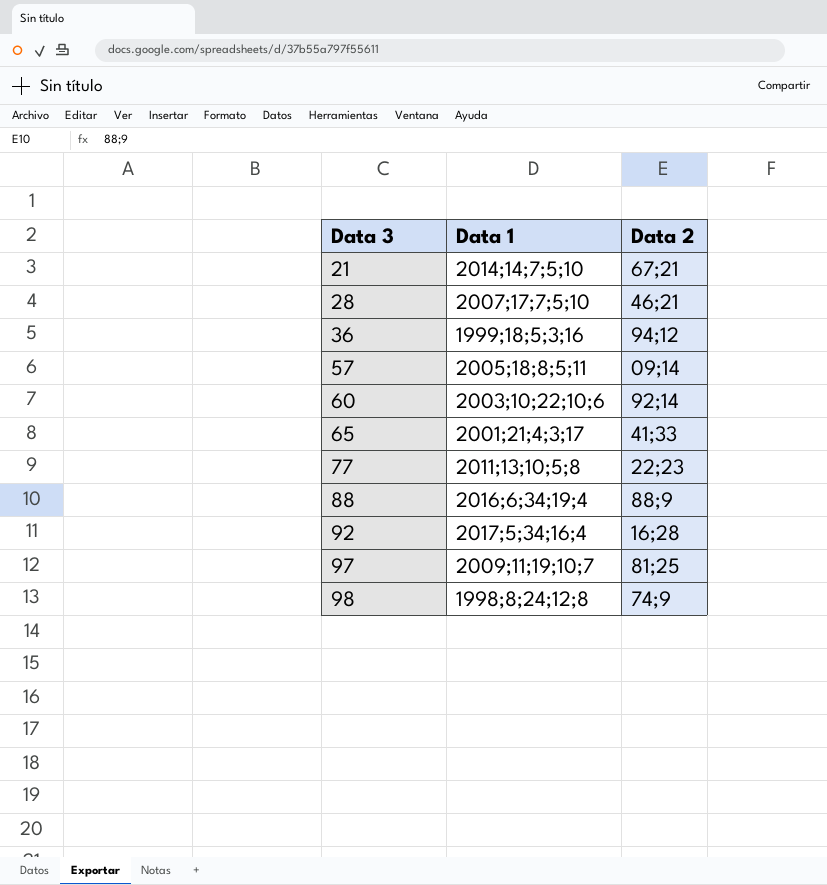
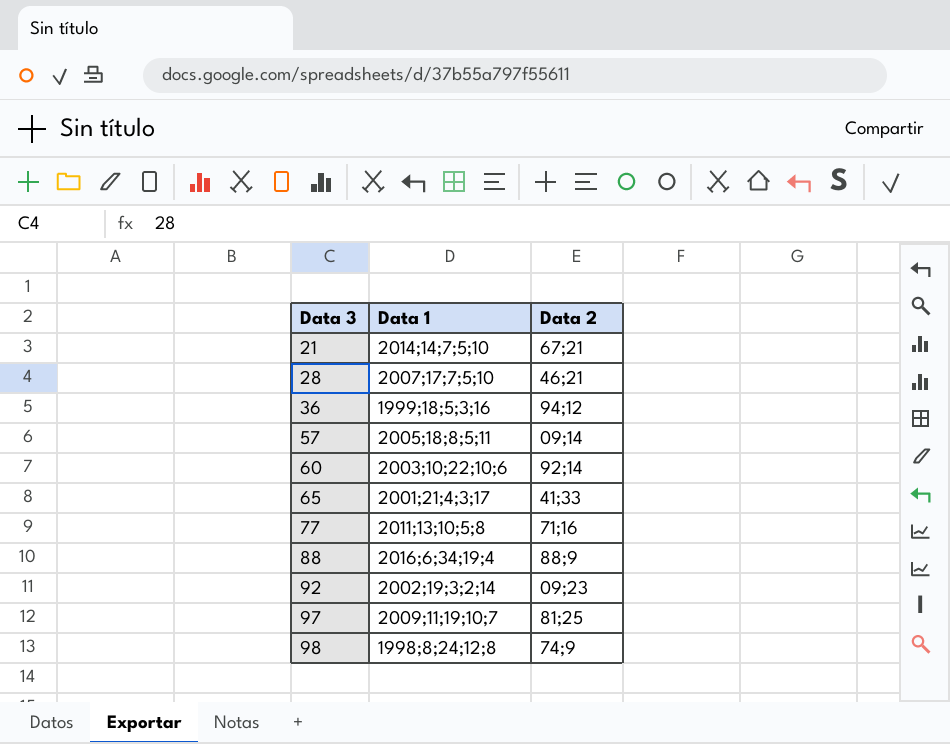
77 | Data 2: 22;23 -> 71;16
92 | Data 1: 2017;5;34;16;4 -> 2002;19;3;2;14
92 | Data 2: 16;28 -> 09;23

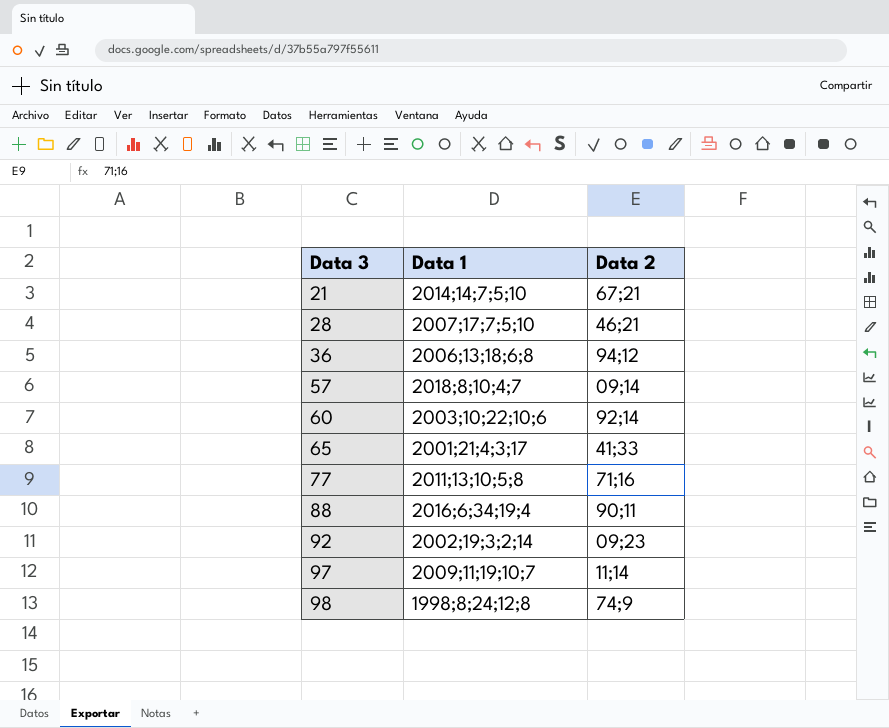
36 | Data 1: 1999;18;5;3;16 -> 2006;13;18;6;8
57 | Data 1: 2005;18;8;5;11 -> 2018;8;10;4;7
88 | Data 2: 88;9 -> 90;11
97 | Data 2: 81;25 -> 11;14

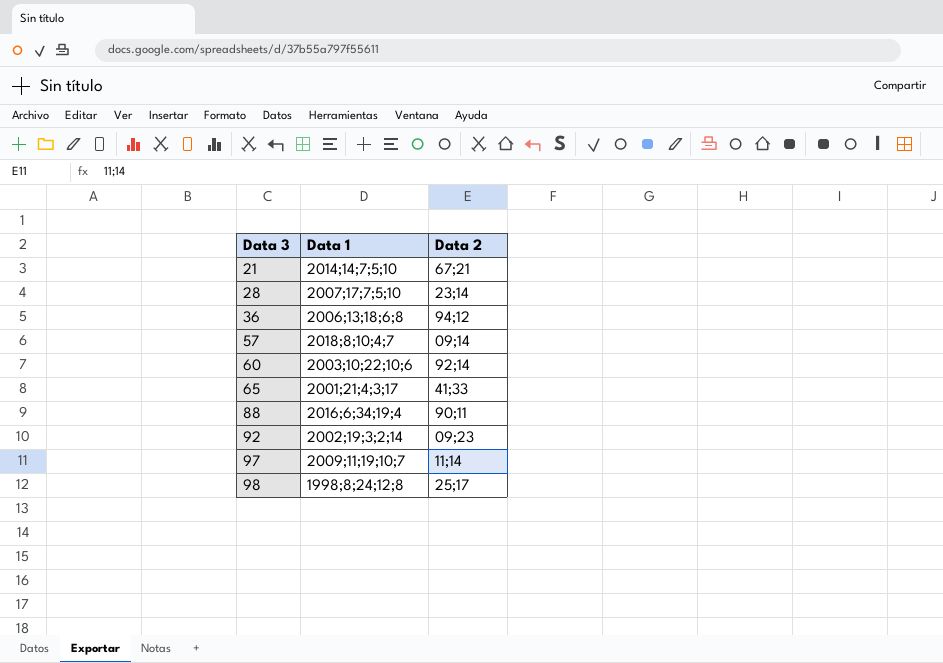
row 77: 2011;13;10;5;8 | 71;16 -> none
28 | Data 2: 46;21 -> 23;14
98 | Data 2: 74;9 -> 25;17

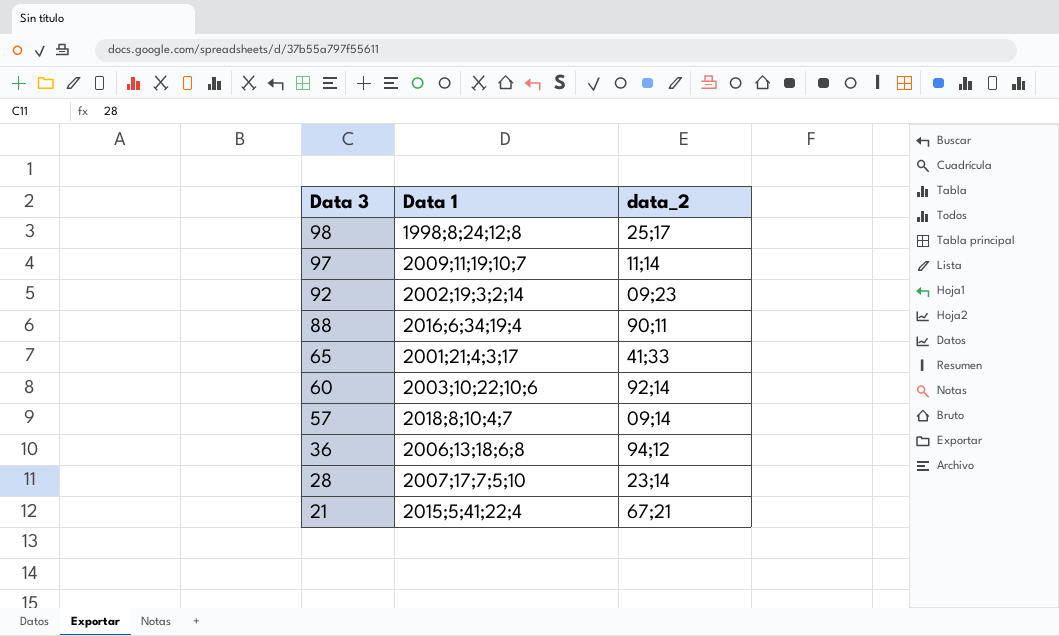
row order: Data 3 ascending -> Data 3 descending
column name: Data 2 -> data_2
21 | Data 1: 2014;14;7;5;10 -> 2015;5;41;22;4

